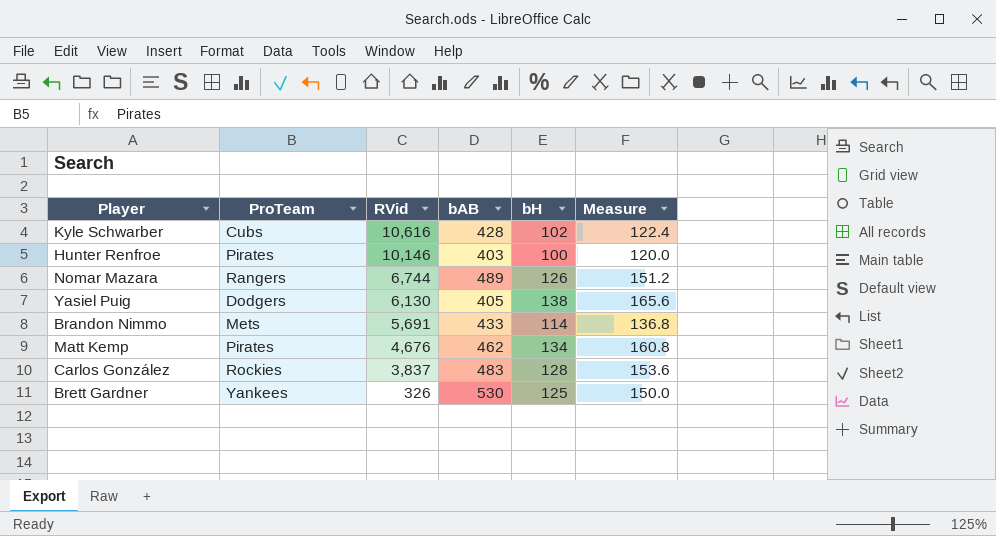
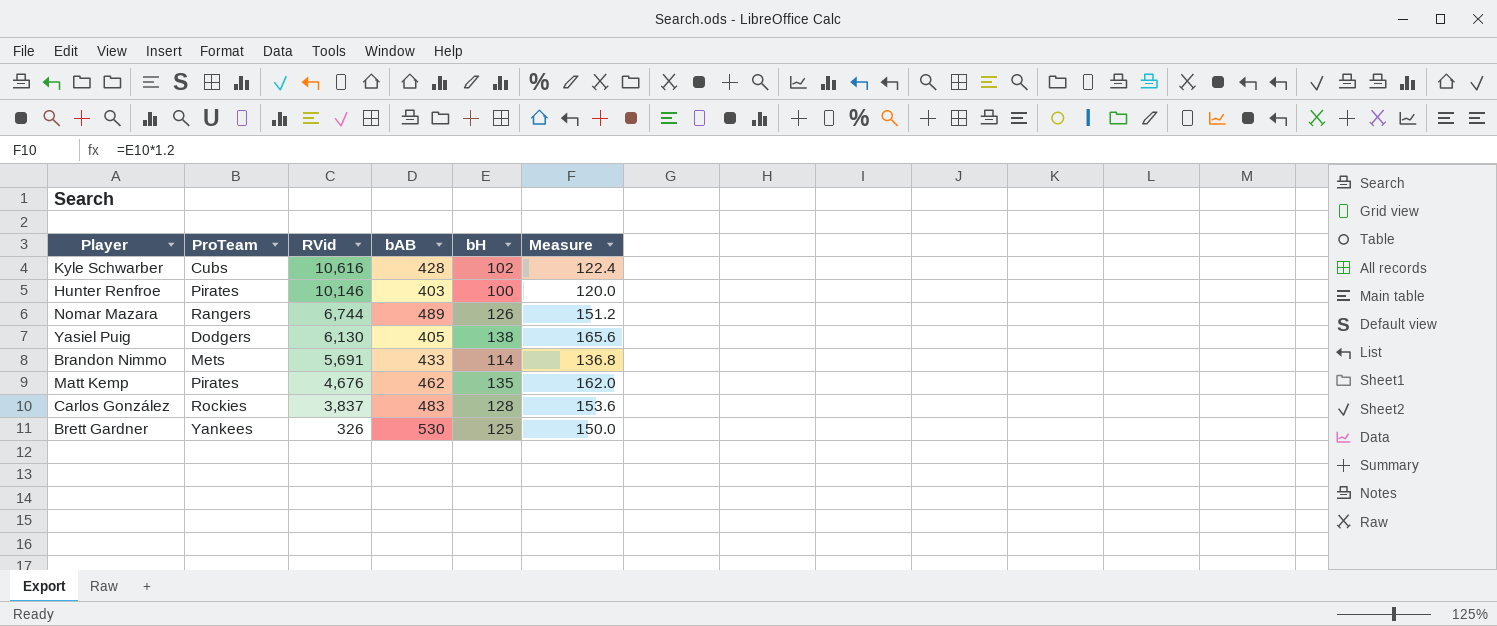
Matt Kemp | bH: 134 -> 135
Matt Kemp | Measure: 160.8 -> 162.0

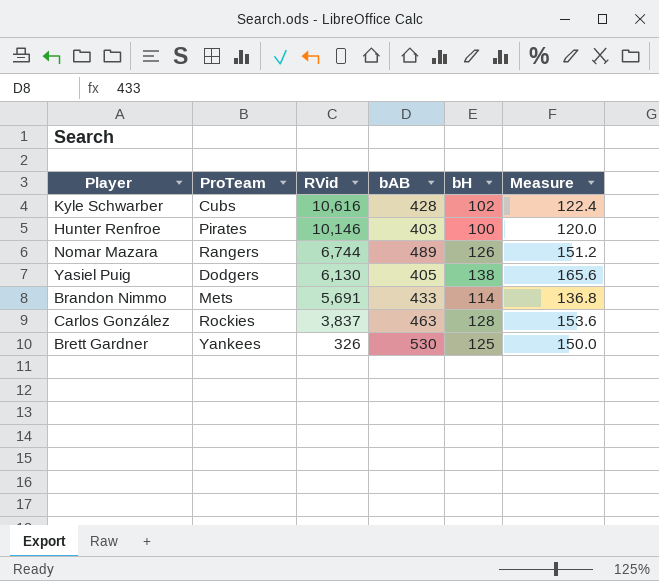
row Matt Kemp: Pirates | 4,676 | 462 | 135 | 162.0 -> none
Carlos González | bAB: 483 -> 463

